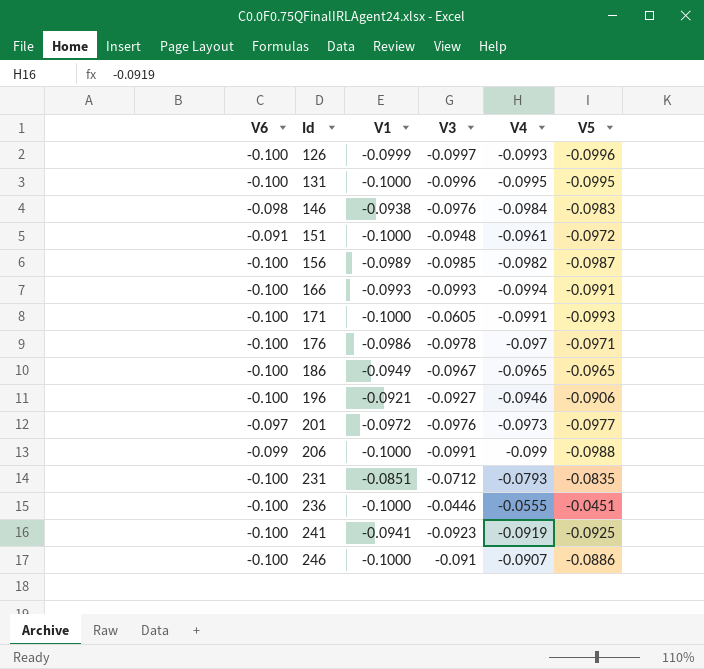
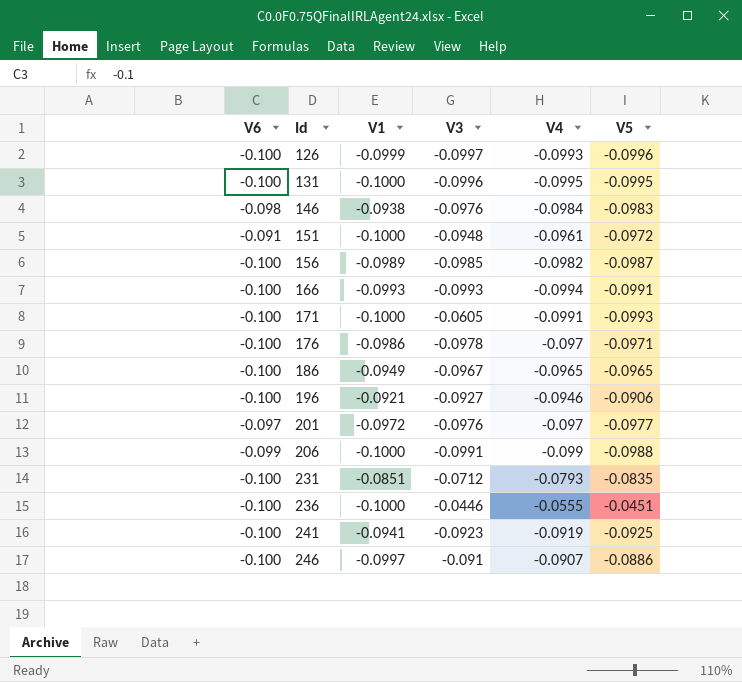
201 | V4: -0.0973 -> -0.097
246 | V1: -0.1000 -> -0.0997

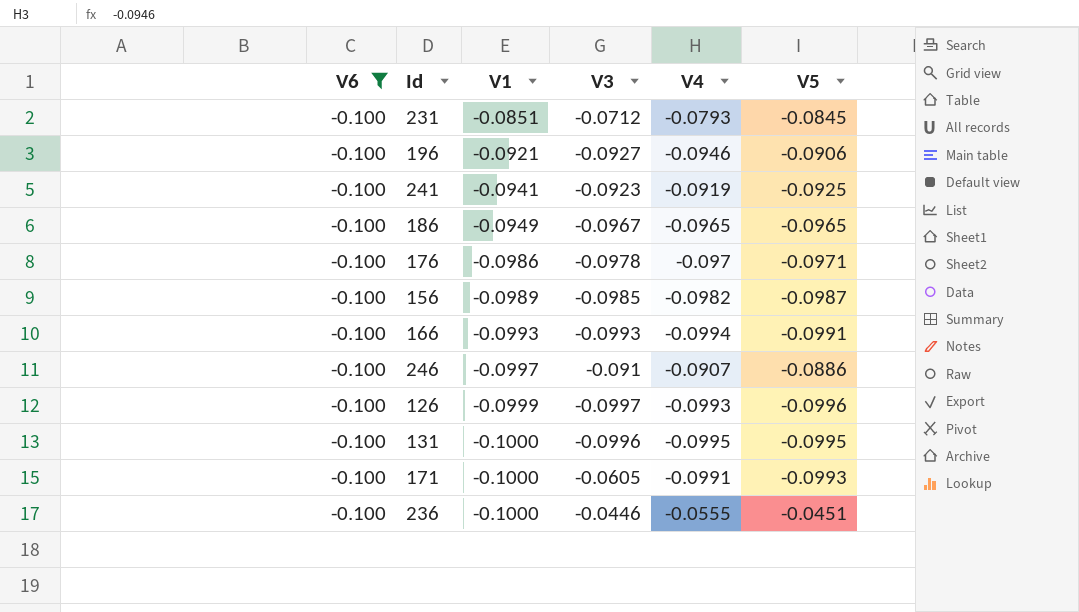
filter: none -> V6 = -0.100
row order: Id ascending -> V1 descending
231 | V5: -0.0835 -> -0.0845

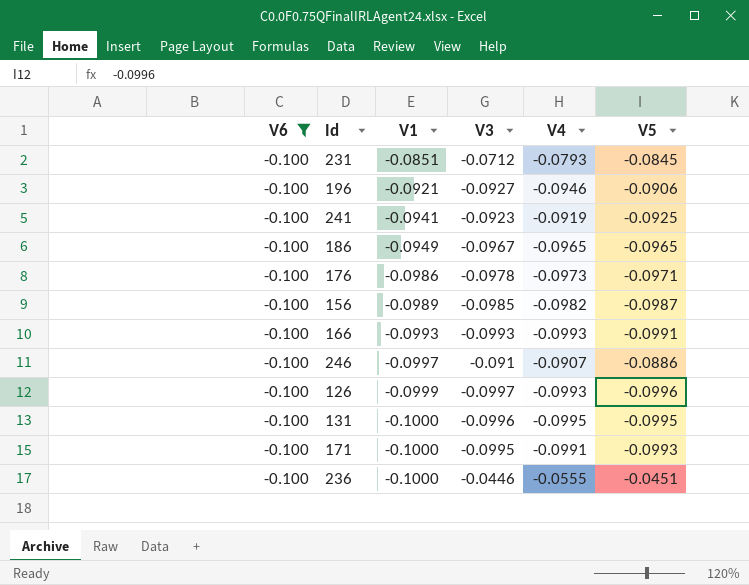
176 | V4: -0.097 -> -0.0973
166 | V4: -0.0994 -> -0.0993
171 | V3: -0.0605 -> -0.0995

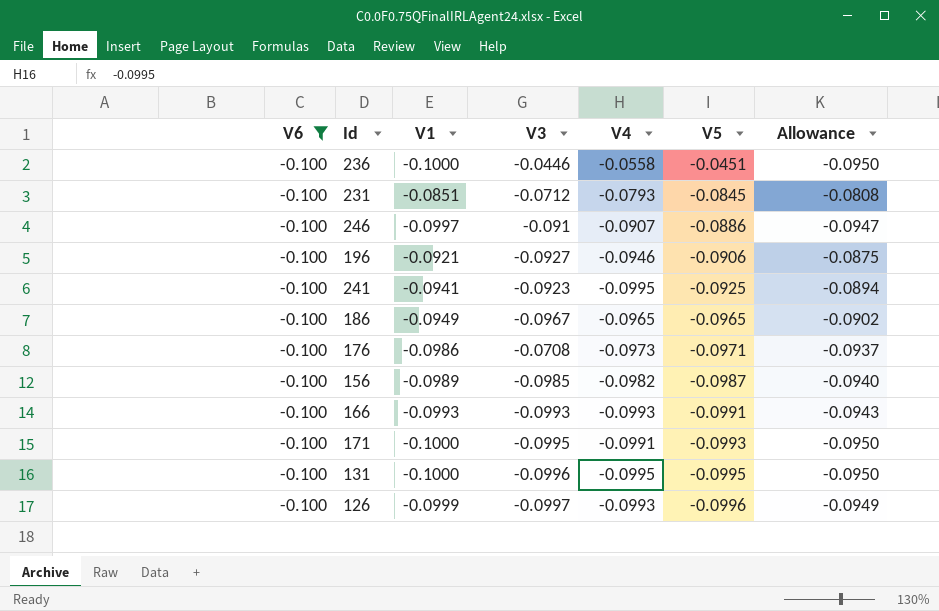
row order: V1 descending -> V5 descending
column Allowance | formula: none -> [V1] * 0.95
236 | V4: -0.0555 -> -0.0558
241 | V4: -0.0919 -> -0.0995
176 | V3: -0.0978 -> -0.0708

